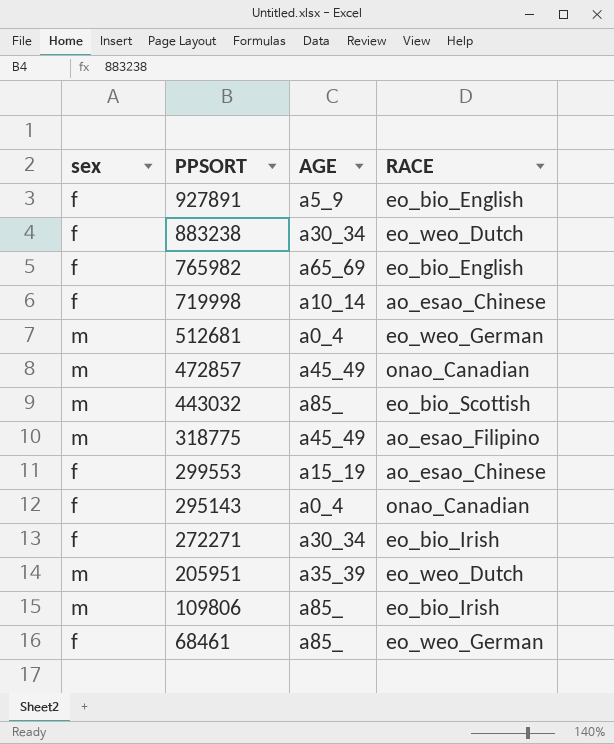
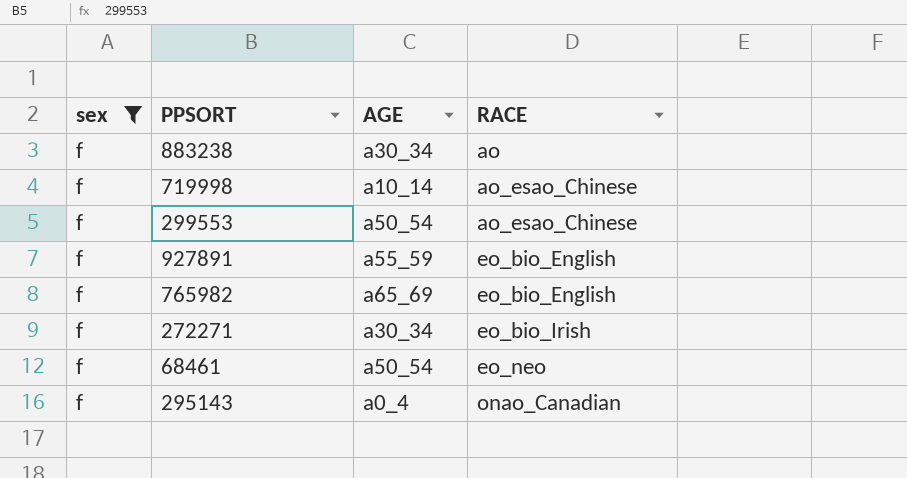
filter: none -> sex = f
row order: PPSORT descending -> RACE ascending
883238 | RACE: eo_weo_Dutch -> ao
299553 | AGE: a15_19 -> a50_54
927891 | AGE: a5_9 -> a55_59
68461 | AGE: a85_ -> a50_54
68461 | RACE: eo_weo_German -> eo_neo

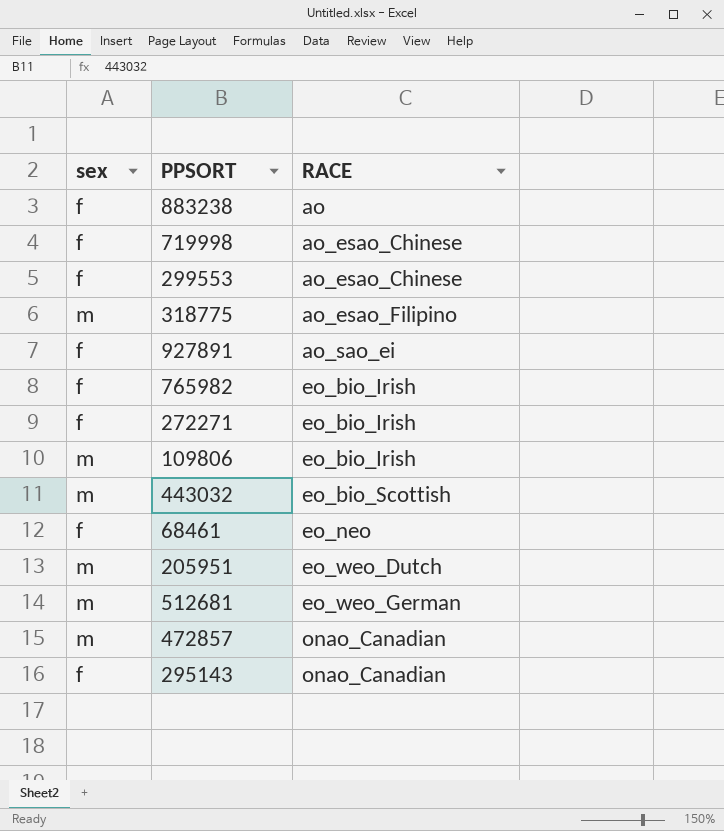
filter: sex = f -> none
column AGE | position: 3 -> none
927891 | RACE: eo_bio_English -> ao_sao_ei
765982 | RACE: eo_bio_English -> eo_bio_Irish

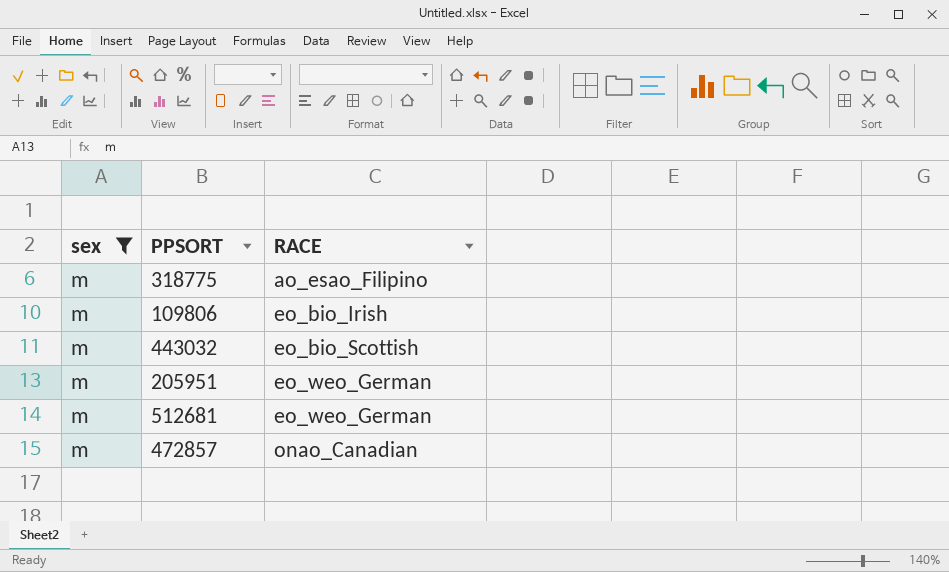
filter: none -> sex = m
205951 | RACE: eo_weo_Dutch -> eo_weo_German

